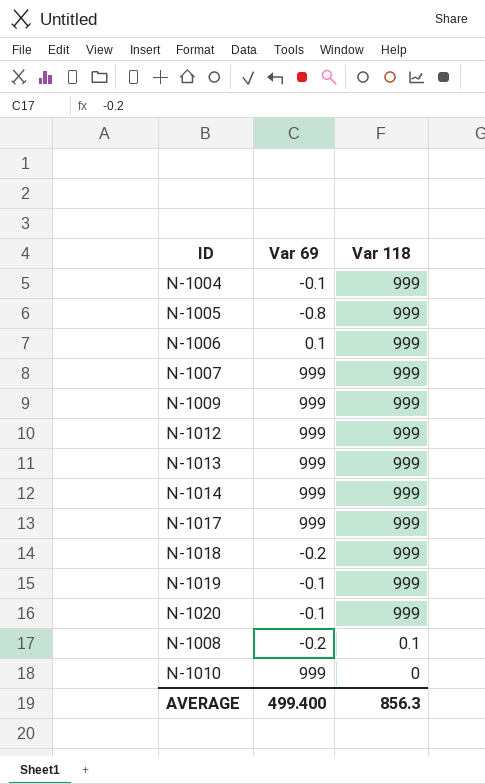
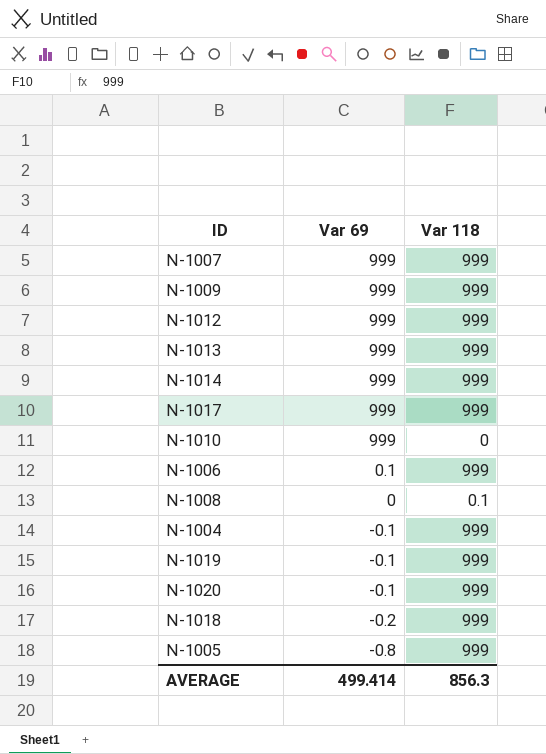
row order: Var 118 descending -> Var 69 descending
N-1008 | Var 69: -0.2 -> 0
AVERAGE | Var 69: 499.400 -> 499.414

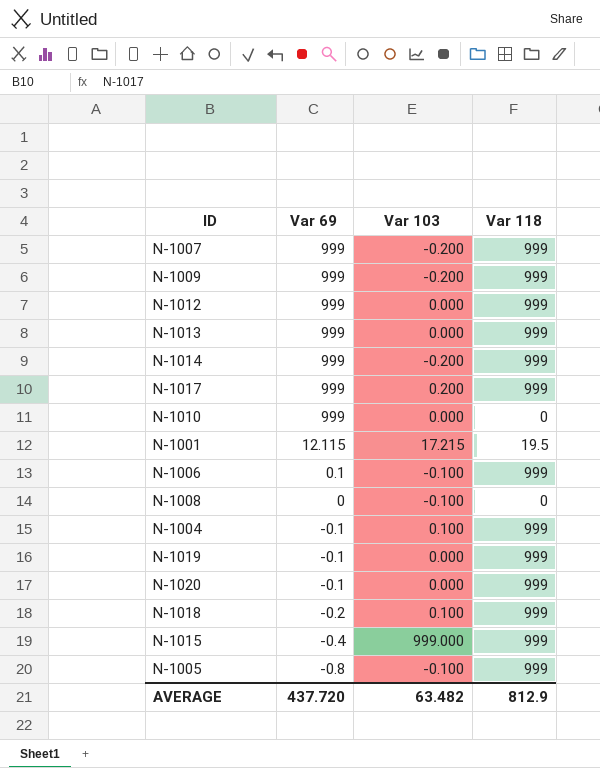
column Var 103 | position: none -> 3
row N-1001: none -> 12.115 | 17.215 | 19.5
N-1008 | Var 118: 0.1 -> 0
row N-1015: none -> -0.4 | 999.000 | 999
AVERAGE | Var 69: 499.414 -> 437.720
AVERAGE | Var 118: 856.3 -> 812.9

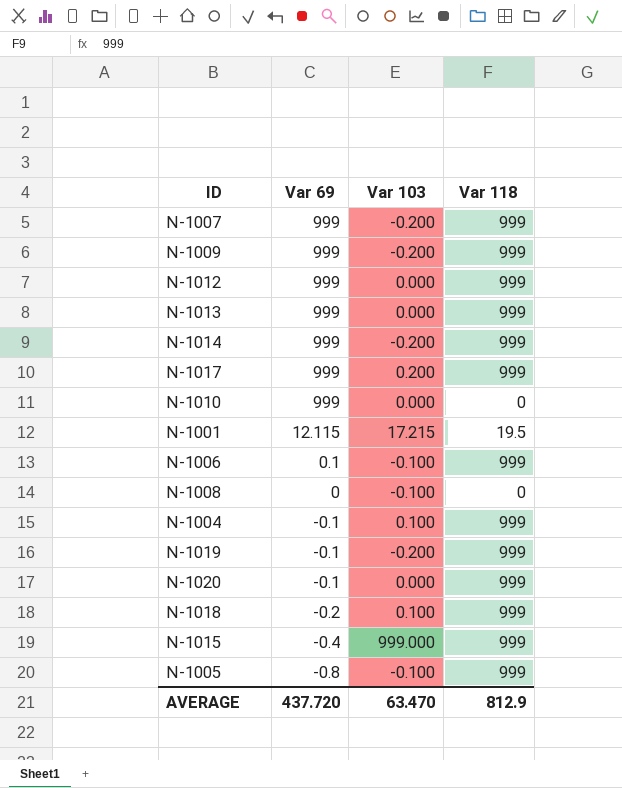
N-1019 | Var 103: 0.000 -> -0.200
AVERAGE | Var 103: 63.482 -> 63.470

